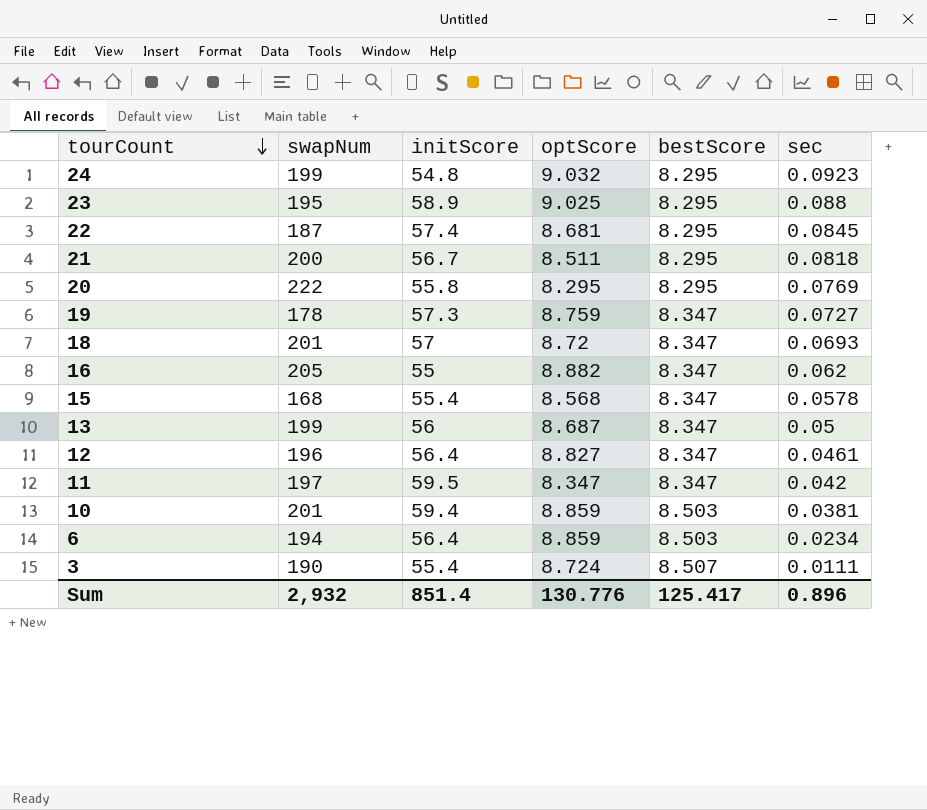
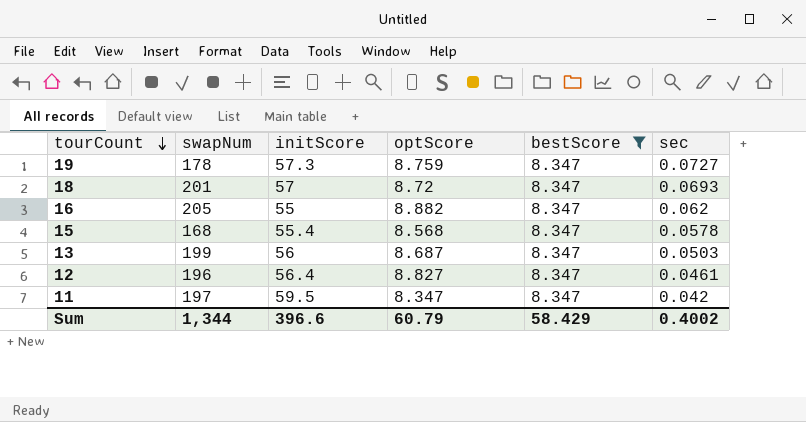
filter: none -> bestScore = 8.347
13 | sec: 0.05 -> 0.0503
Sum | swapNum: 2,932 -> 1,344
Sum | initScore: 851.4 -> 396.6
Sum | optScore: 130.776 -> 60.79
Sum | bestScore: 125.417 -> 58.429
Sum | sec: 0.896 -> 0.4002

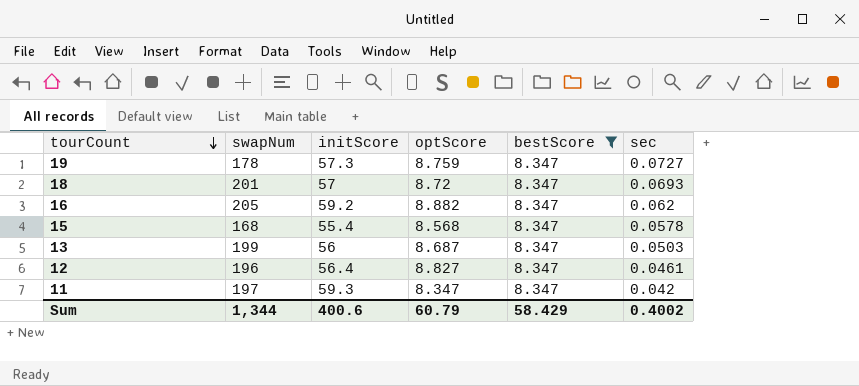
16 | initScore: 55 -> 59.2
11 | initScore: 59.5 -> 59.3
Sum | initScore: 396.6 -> 400.6

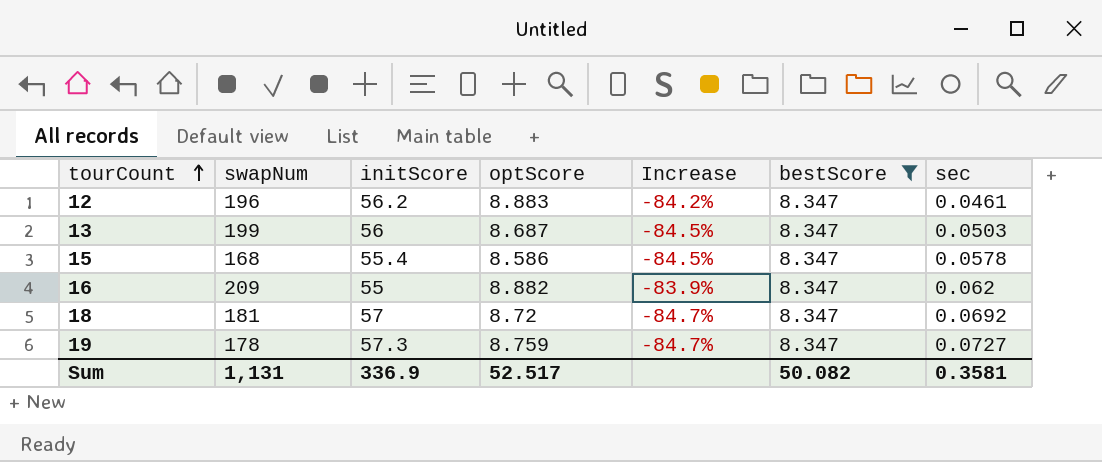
row order: tourCount descending -> tourCount ascending
column Increase | formula: none -> ([optScore] - [initScore]) / [initScore]
row 11: 197 | 59.3 | 8.347 | 8.347 | 0.042 -> none
12 | initScore: 56.4 -> 56.2
12 | optScore: 8.827 -> 8.883
15 | optScore: 8.568 -> 8.586
16 | swapNum: 205 -> 209
16 | initScore: 59.2 -> 55
18 | swapNum: 201 -> 181
18 | sec: 0.0693 -> 0.0692
Sum | swapNum: 1,344 -> 1,131
Sum | initScore: 400.6 -> 336.9
Sum | optScore: 60.79 -> 52.517
Sum | bestScore: 58.429 -> 50.082
Sum | sec: 0.4002 -> 0.3581

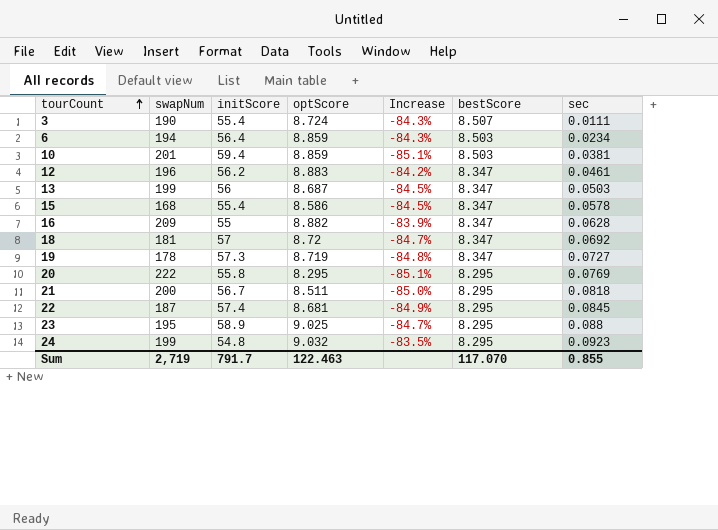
filter: bestScore = 8.347 -> none
16 | sec: 0.062 -> 0.0628
19 | optScore: 8.759 -> 8.719
19 | Increase: -84.7% -> -84.8%
Sum | swapNum: 1,131 -> 2,719
Sum | initScore: 336.9 -> 791.7
Sum | optScore: 52.517 -> 122.463
Sum | bestScore: 50.082 -> 117.070
Sum | sec: 0.3581 -> 0.855

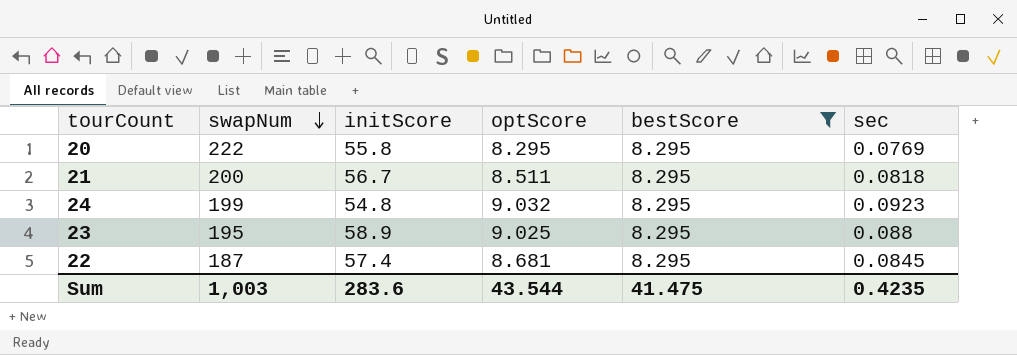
filter: none -> bestScore = 8.295
row order: tourCount ascending -> swapNum descending
column Increase | formula: ([optScore] - [initScore]) / [initScore] -> none
Sum | swapNum: 2,719 -> 1,003
Sum | initScore: 791.7 -> 283.6
Sum | optScore: 122.463 -> 43.544
Sum | bestScore: 117.070 -> 41.475
Sum | sec: 0.855 -> 0.4235

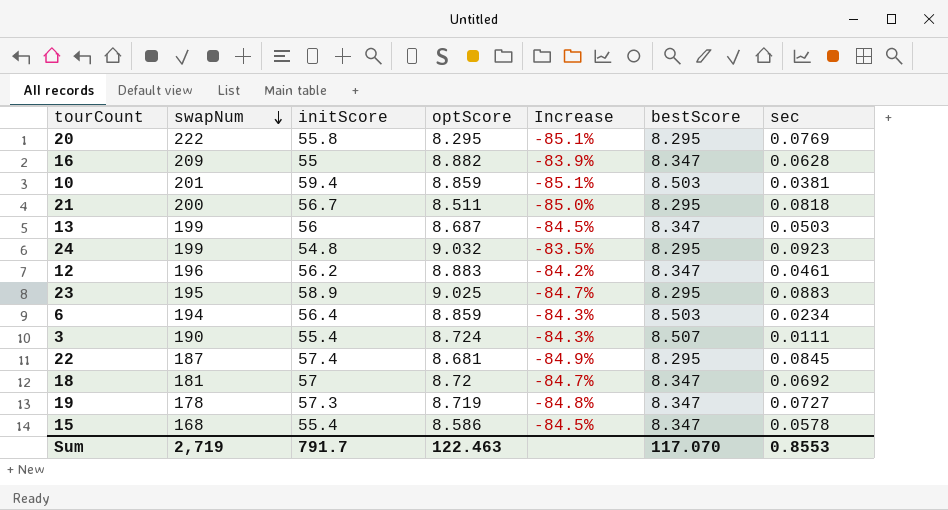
filter: bestScore = 8.295 -> none
column Increase | formula: none -> ([optScore] - [initScore]) / [initScore]
23 | sec: 0.088 -> 0.0883
Sum | swapNum: 1,003 -> 2,719
Sum | initScore: 283.6 -> 791.7
Sum | optScore: 43.544 -> 122.463
Sum | bestScore: 41.475 -> 117.070
Sum | sec: 0.4235 -> 0.8553

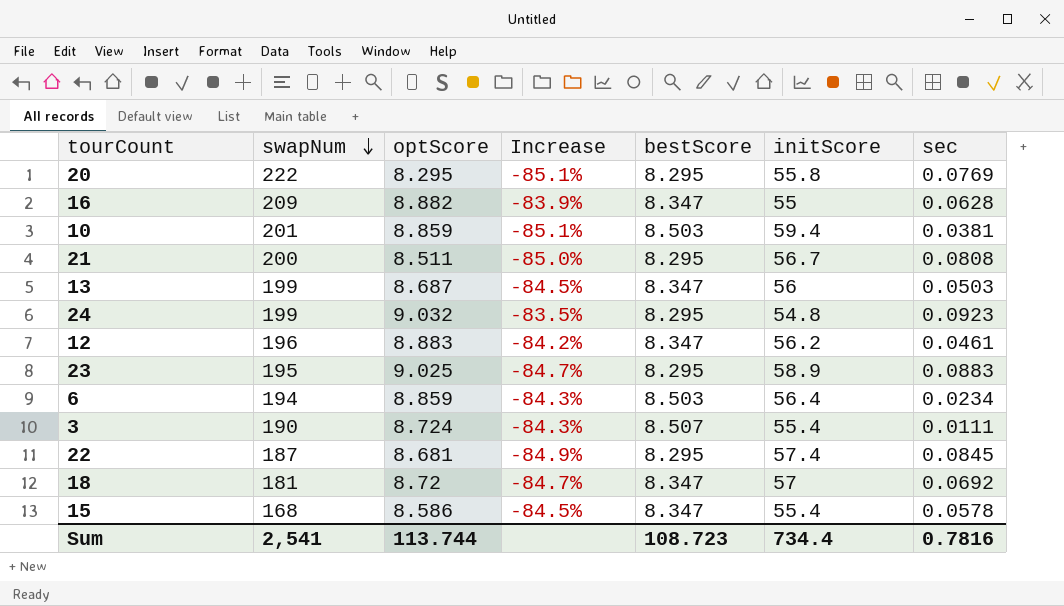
column initScore | position: 3 -> 6
row 19: 178 | 57.3 | 8.719 | -84.8% | 8.347 | 0.0727 -> none
21 | sec: 0.0818 -> 0.0808
Sum | swapNum: 2,719 -> 2,541
Sum | optScore: 122.463 -> 113.744
Sum | bestScore: 117.070 -> 108.723
Sum | initScore: 791.7 -> 734.4
Sum | sec: 0.8553 -> 0.7816

